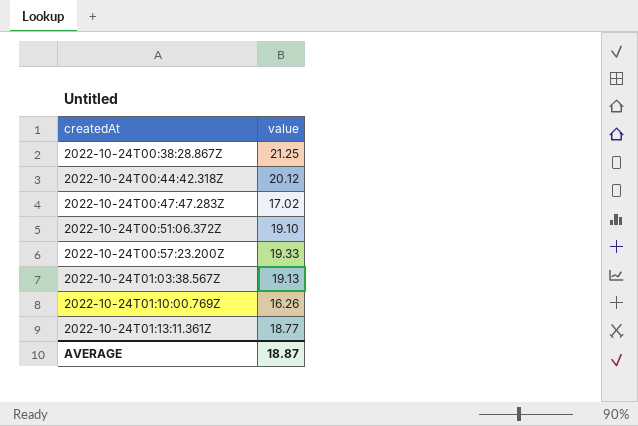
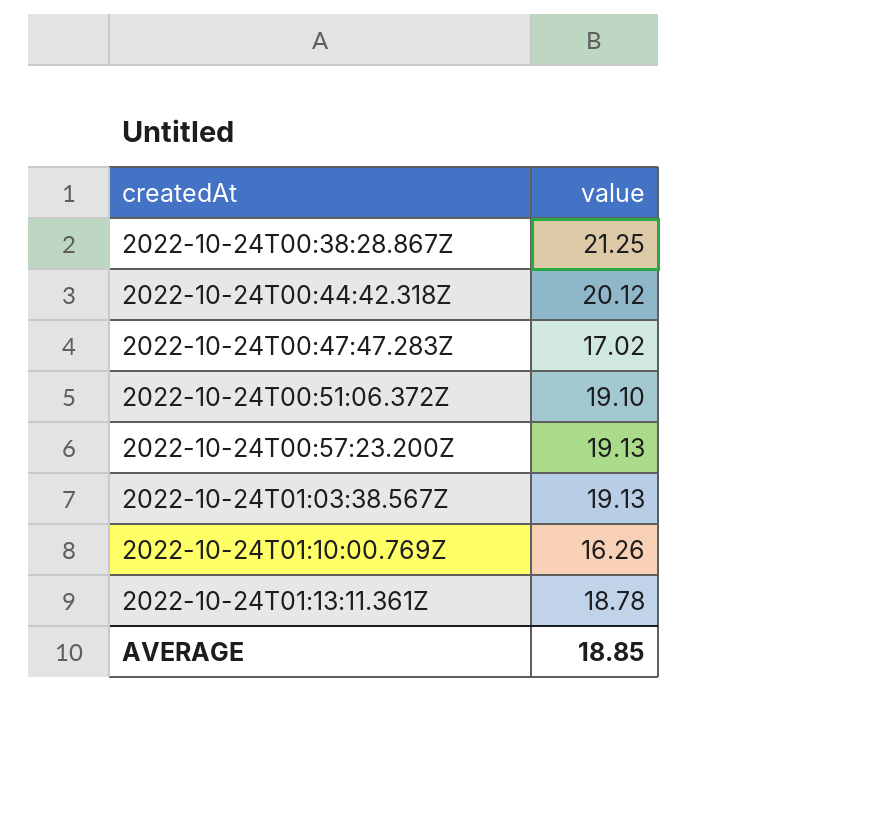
2022-10-24T00:57:23.200Z | value: 19.33 -> 19.13
2022-10-24T01:13:11.361Z | value: 18.77 -> 18.78
AVERAGE | value: 18.87 -> 18.85

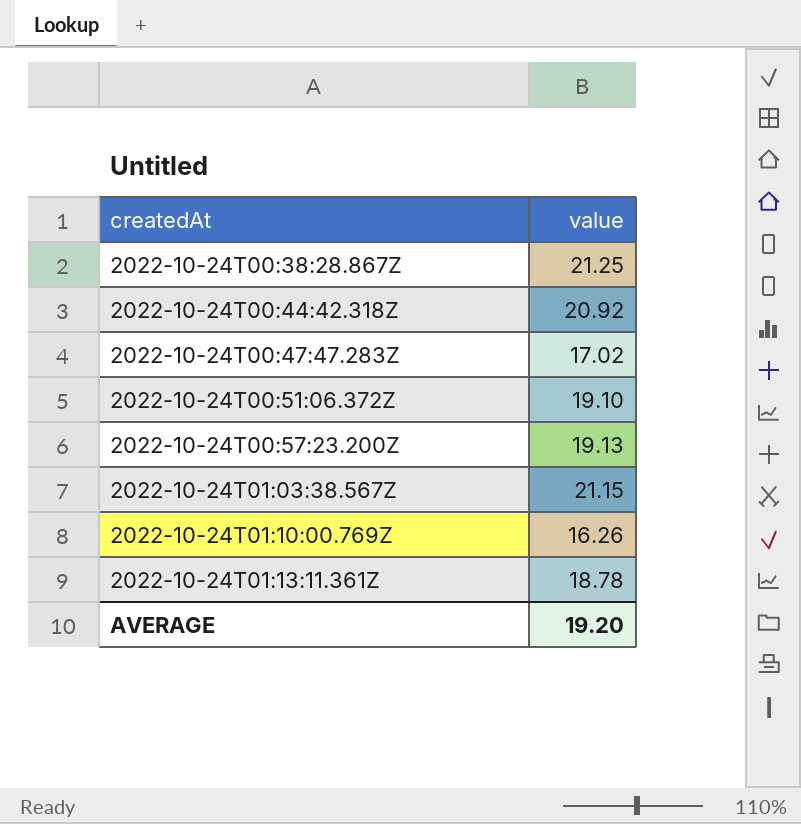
2022-10-24T00:44:42.318Z | value: 20.12 -> 20.92
2022-10-24T01:03:38.567Z | value: 19.13 -> 21.15
AVERAGE | value: 18.85 -> 19.20

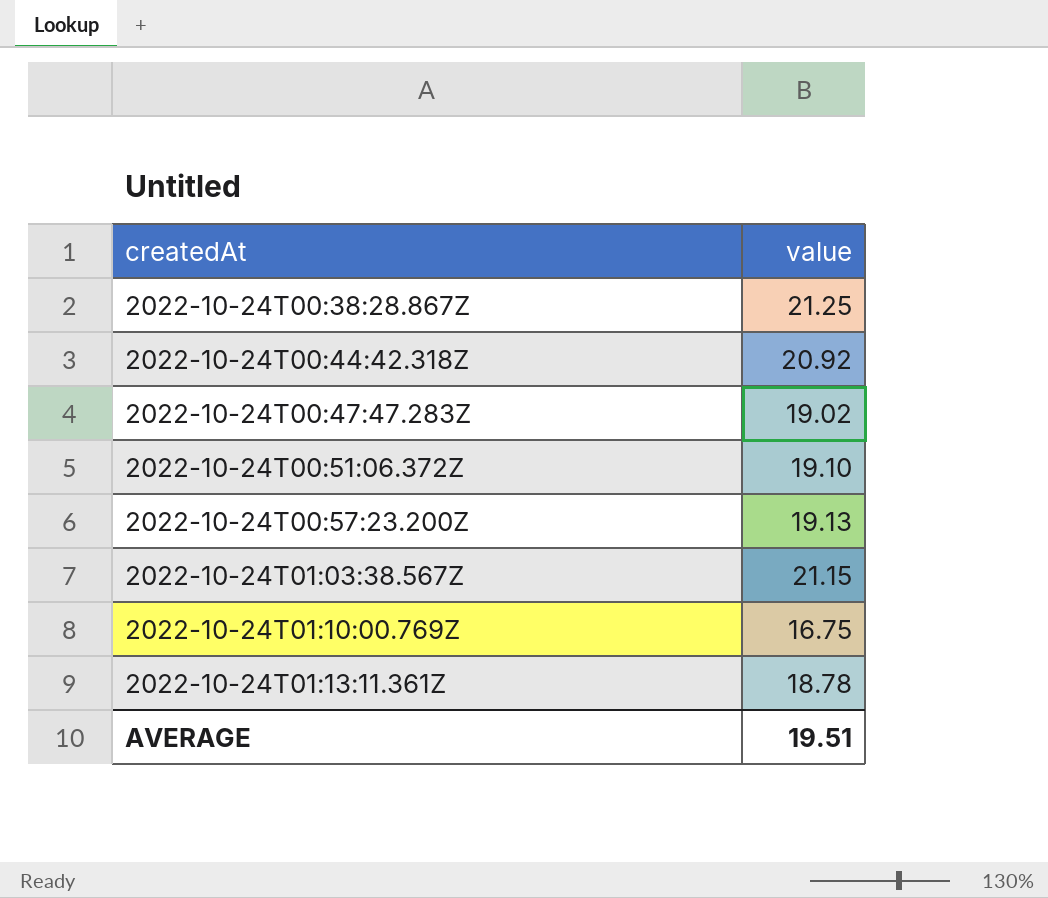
2022-10-24T00:47:47.283Z | value: 17.02 -> 19.02
2022-10-24T01:10:00.769Z | value: 16.26 -> 16.75
AVERAGE | value: 19.20 -> 19.51

